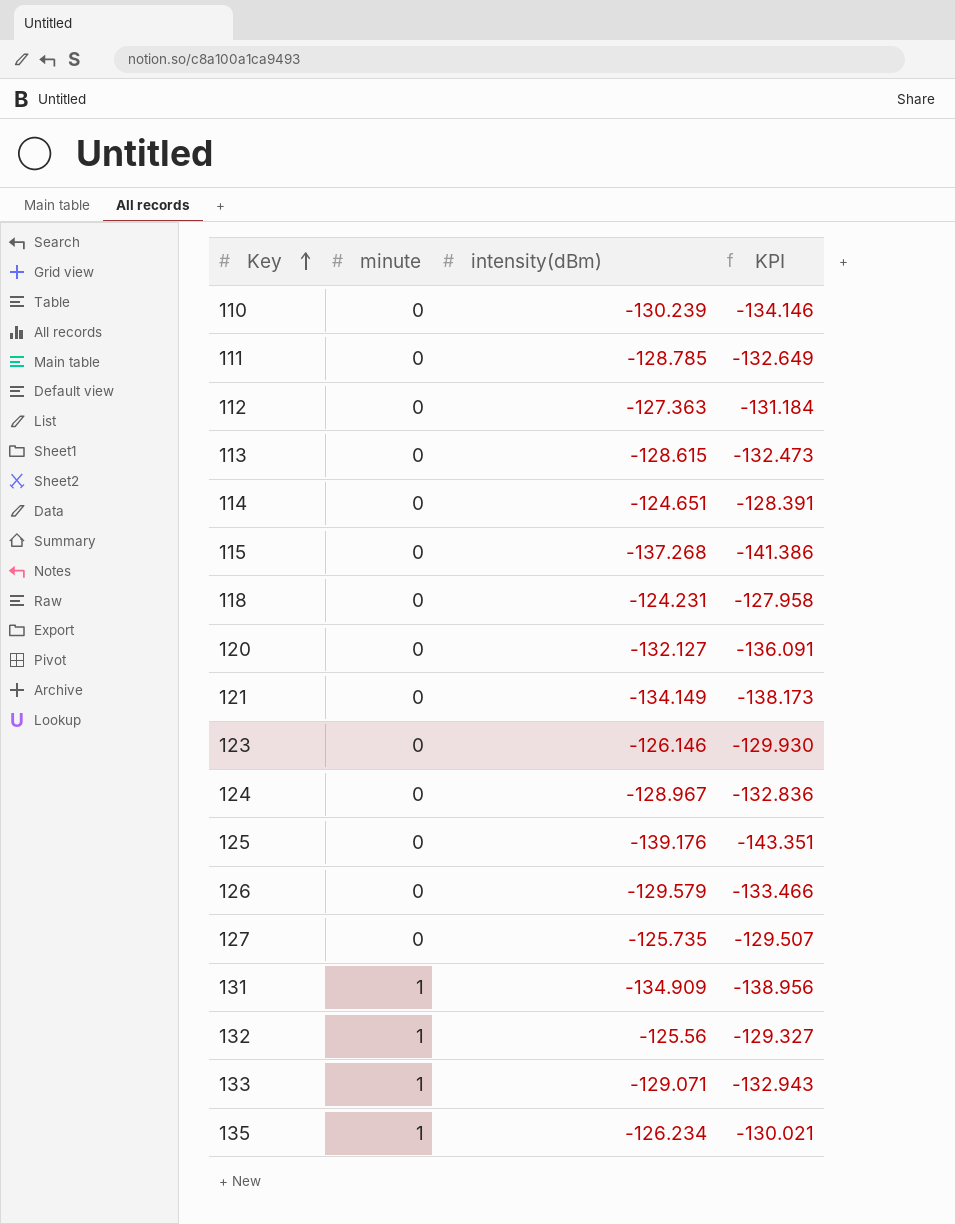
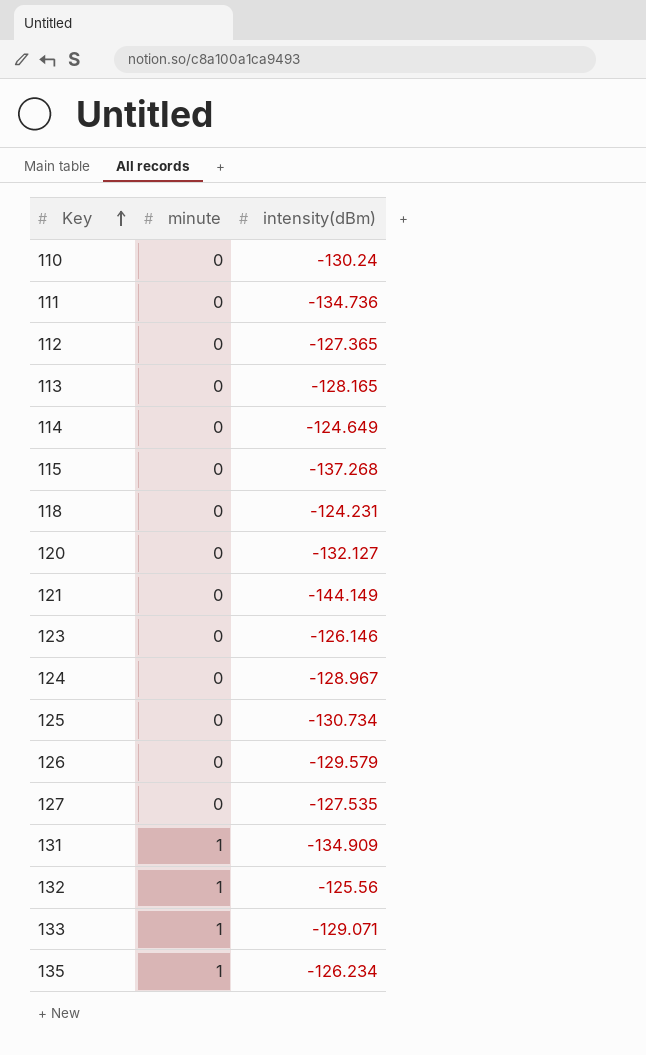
column KPI | formula: [intensity(dBm)] * 1.03 -> none
110 | intensity(dBm): -130.239 -> -130.24
111 | intensity(dBm): -128.785 -> -134.736
112 | intensity(dBm): -127.363 -> -127.365
113 | intensity(dBm): -128.615 -> -128.165
114 | intensity(dBm): -124.651 -> -124.649
121 | intensity(dBm): -134.149 -> -144.149
125 | intensity(dBm): -139.176 -> -130.734
127 | intensity(dBm): -125.735 -> -127.535

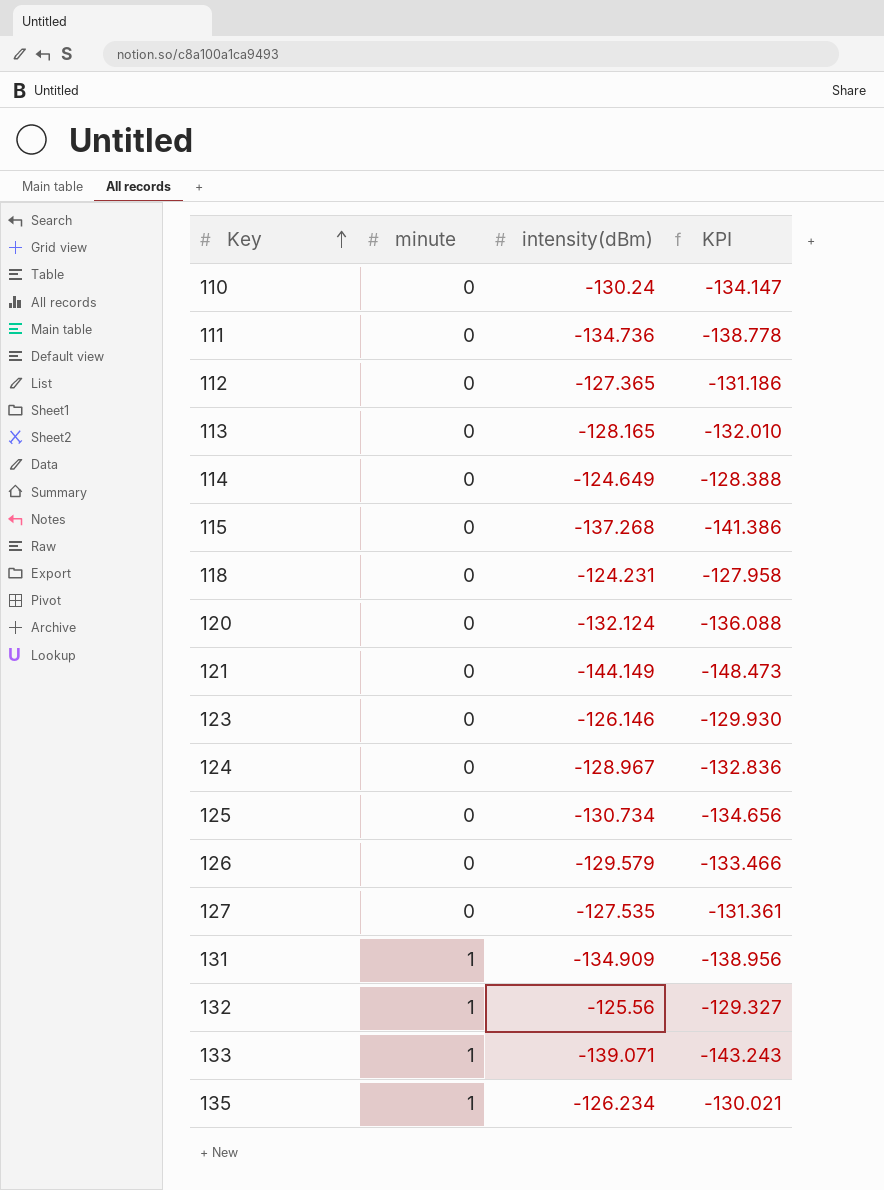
column KPI | formula: none -> [intensity(dBm)] * 1.03
120 | intensity(dBm): -132.127 -> -132.124
133 | intensity(dBm): -129.071 -> -139.071

